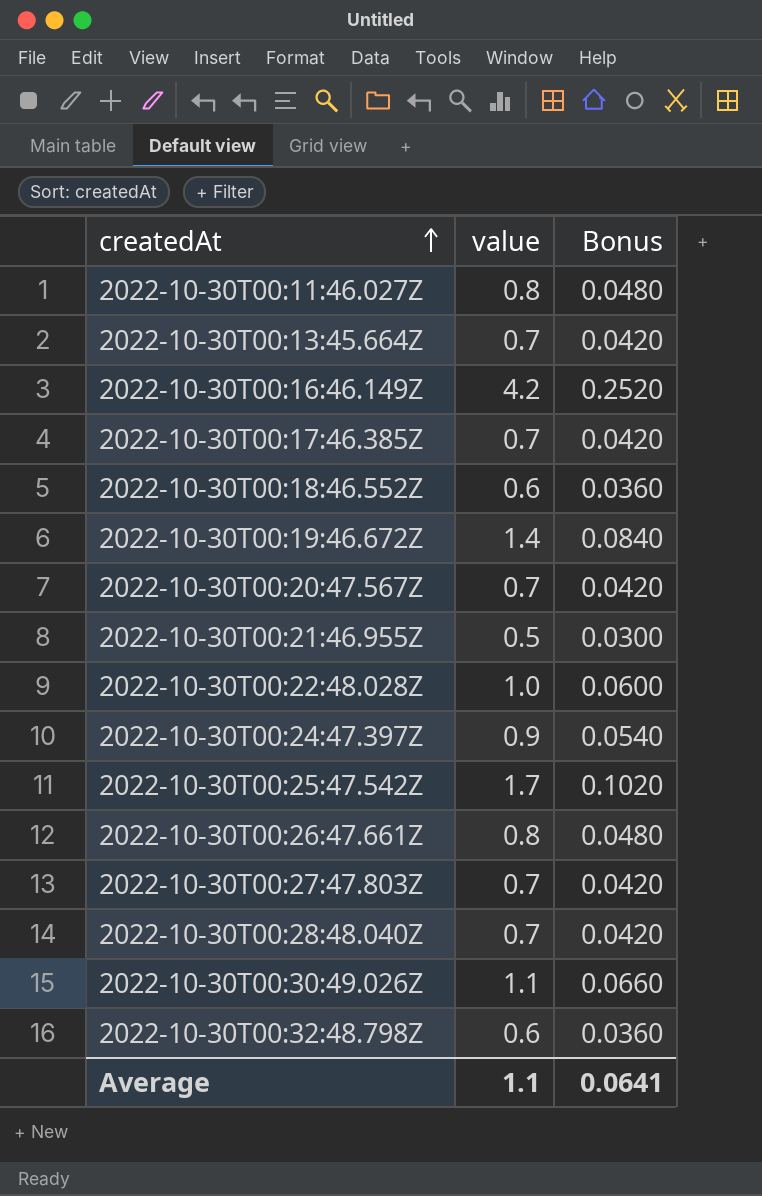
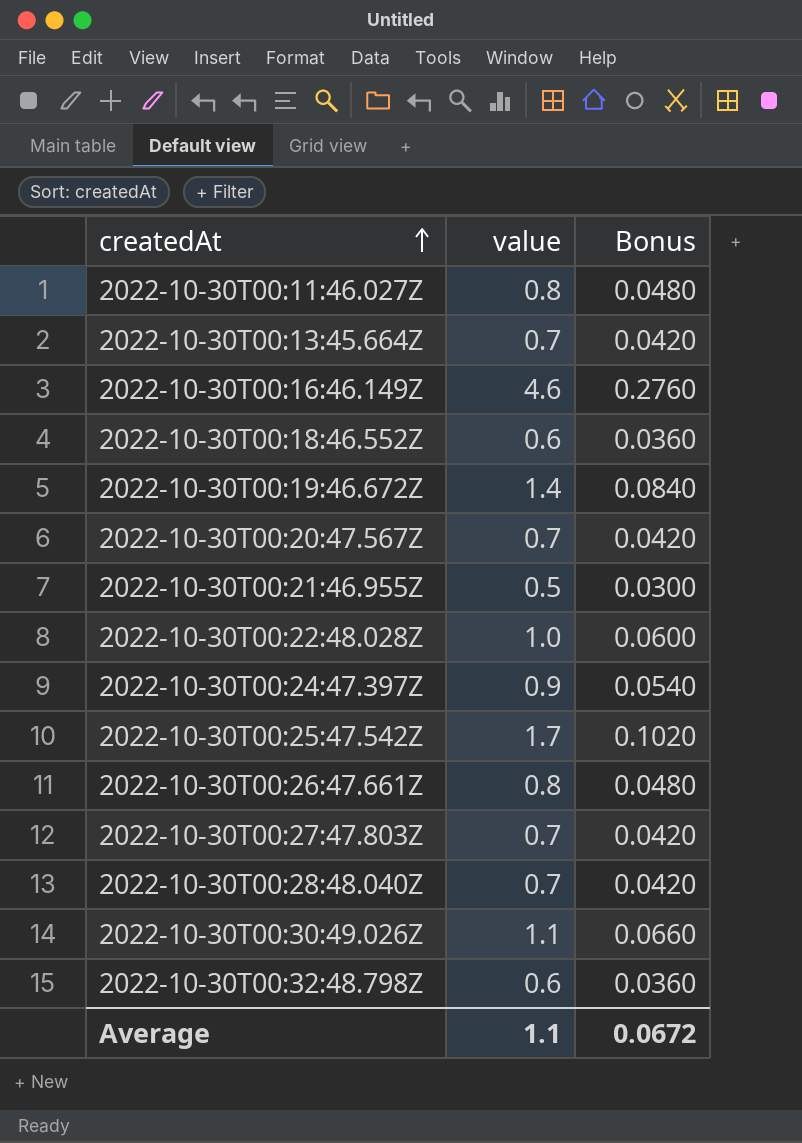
row 2022-10-30T00:17:46.385Z: 0.7 | 0.0420 -> none
2022-10-30T00:16:46.149Z | value: 4.2 -> 4.6
2022-10-30T00:16:46.149Z | Bonus: 0.2520 -> 0.2760
Average | Bonus: 0.0641 -> 0.0672

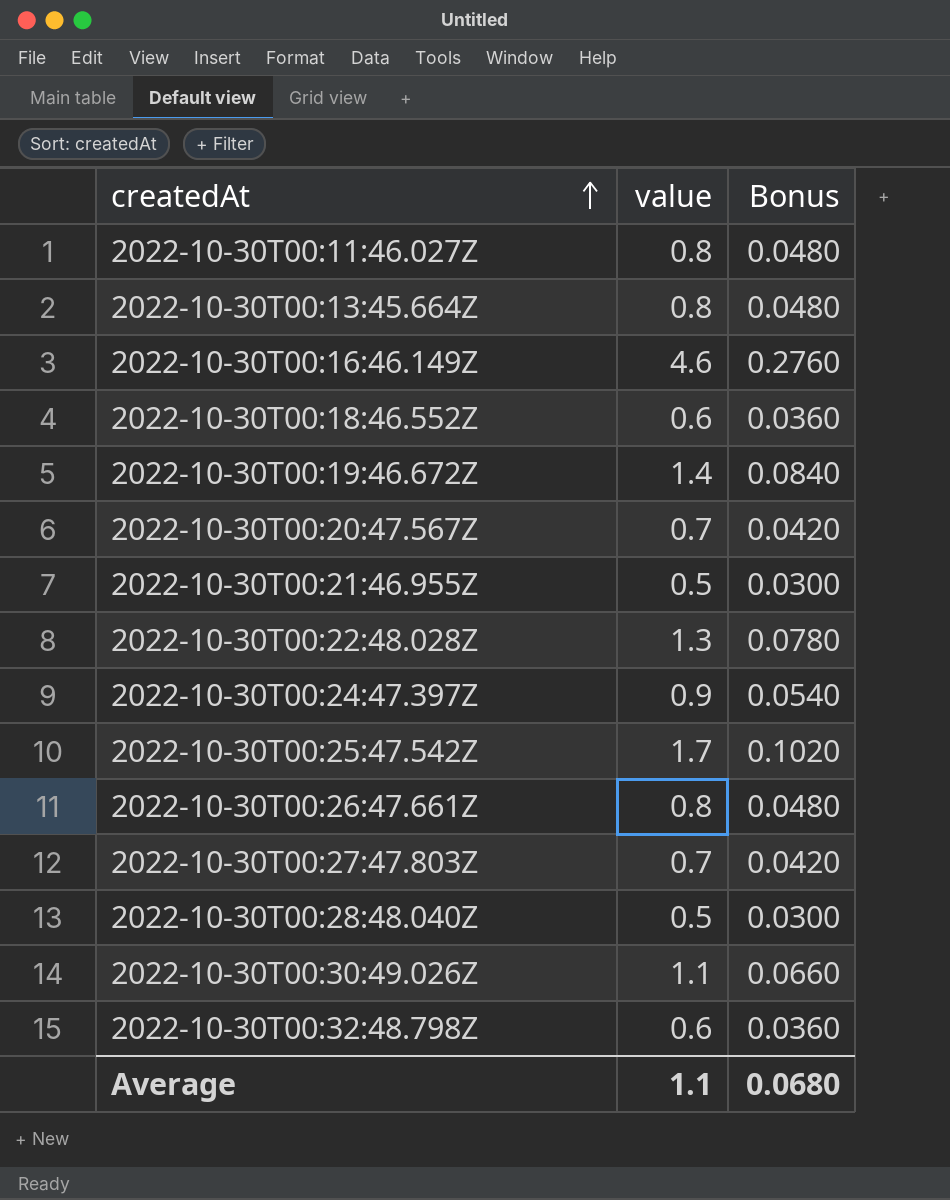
2022-10-30T00:13:45.664Z | value: 0.7 -> 0.8
2022-10-30T00:13:45.664Z | Bonus: 0.0420 -> 0.0480
2022-10-30T00:22:48.028Z | value: 1.0 -> 1.3
2022-10-30T00:22:48.028Z | Bonus: 0.0600 -> 0.0780
2022-10-30T00:28:48.040Z | value: 0.7 -> 0.5
2022-10-30T00:28:48.040Z | Bonus: 0.0420 -> 0.0300
Average | Bonus: 0.0672 -> 0.0680

